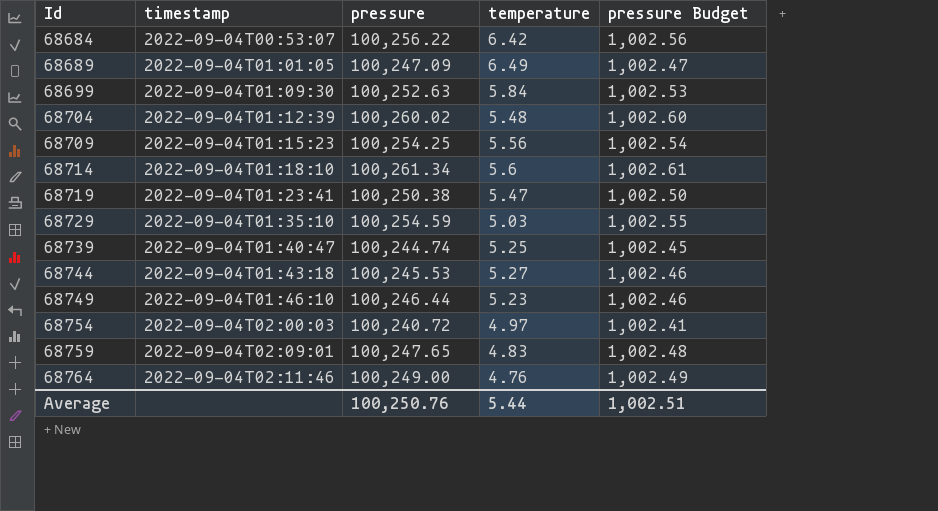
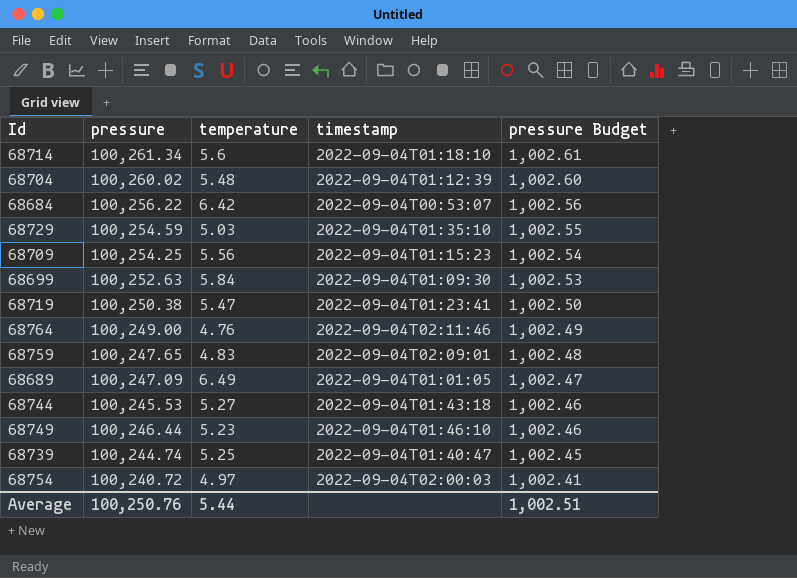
row order: Id ascending -> pressure Budget descending
column timestamp | position: 2 -> 4

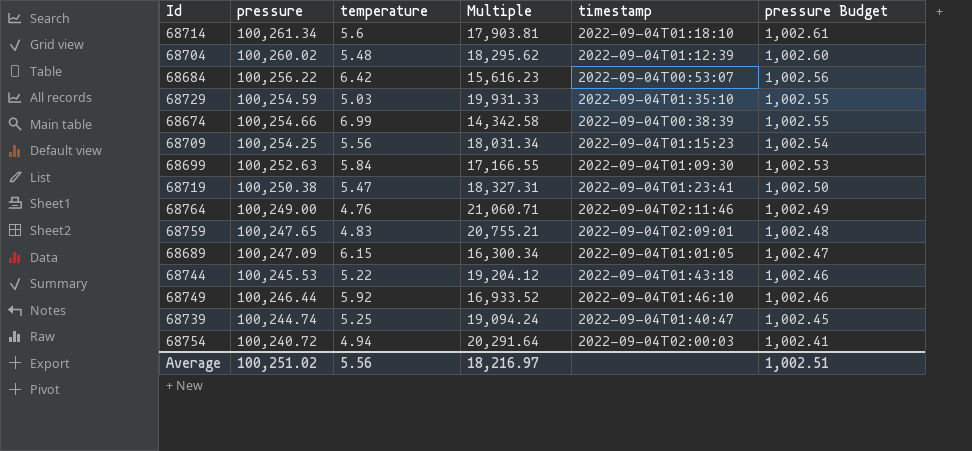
column Multiple | formula: none -> [pressure] / [temperature]
row 68674: none -> 100,254.66 | 6.99 | 14,342.58 | 2022-09-04T00:38:39 | 1,002.55
68689 | temperature: 6.49 -> 6.15
68744 | temperature: 5.27 -> 5.22
68749 | temperature: 5.23 -> 5.92
68754 | temperature: 4.97 -> 4.94
Average | pressure: 100,250.76 -> 100,251.02
Average | temperature: 5.44 -> 5.56

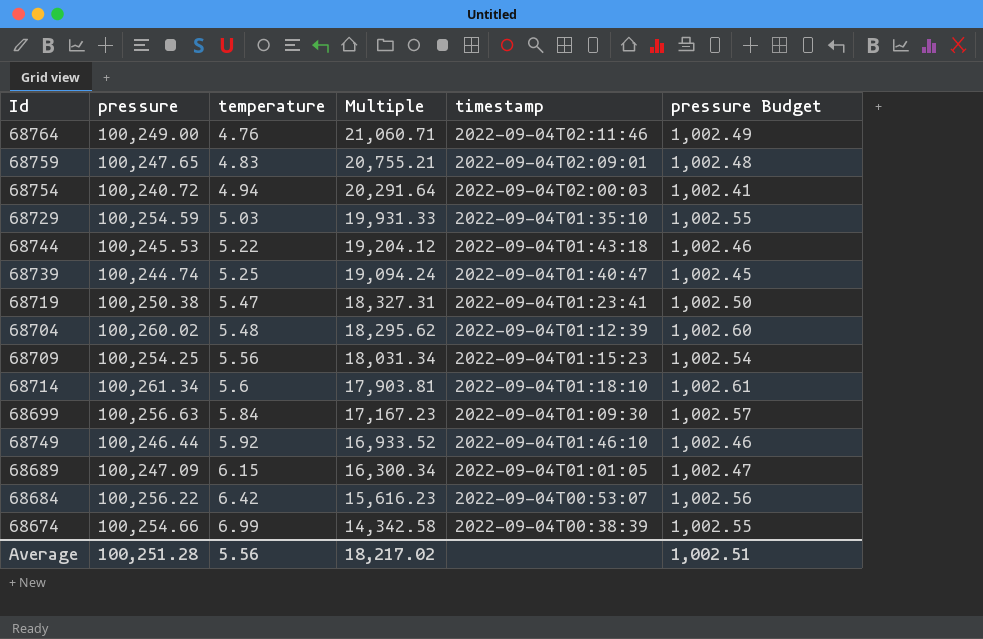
row order: pressure Budget descending -> temperature ascending
68699 | pressure: 100,252.63 -> 100,256.63
68699 | Multiple: 17,166.55 -> 17,167.23
68699 | pressure Budget: 1,002.53 -> 1,002.57
Average | pressure: 100,251.02 -> 100,251.28
Average | Multiple: 18,216.97 -> 18,217.02

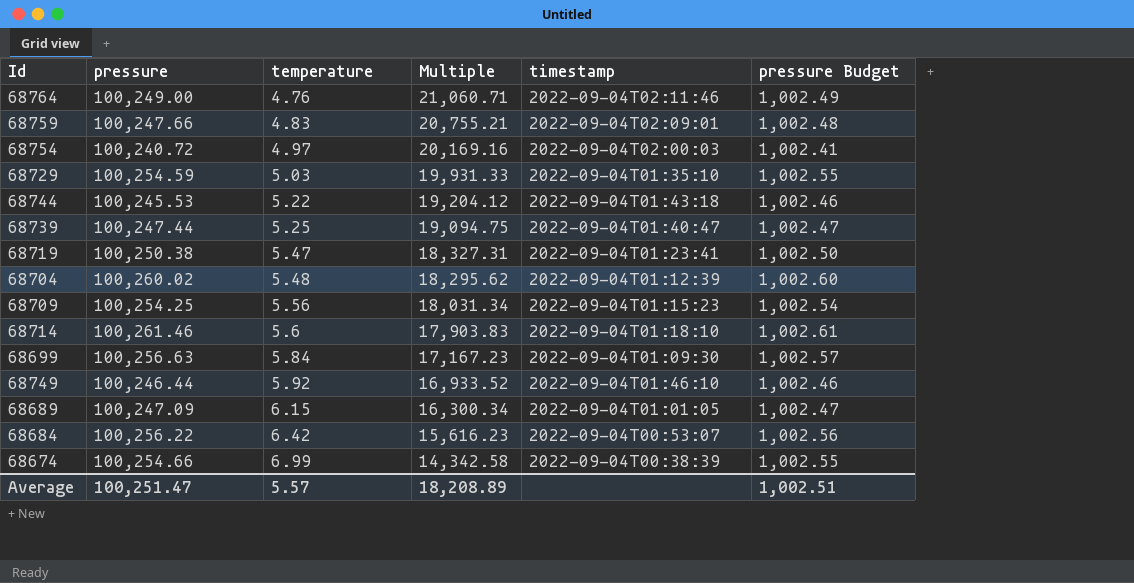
68759 | pressure: 100,247.65 -> 100,247.66
68754 | temperature: 4.94 -> 4.97
68754 | Multiple: 20,291.64 -> 20,169.16
68739 | pressure: 100,244.74 -> 100,247.44
68739 | Multiple: 19,094.24 -> 19,094.75
68739 | pressure Budget: 1,002.45 -> 1,002.47
68714 | pressure: 100,261.34 -> 100,261.46
68714 | Multiple: 17,903.81 -> 17,903.83
Average | pressure: 100,251.28 -> 100,251.47
Average | temperature: 5.56 -> 5.57
Average | Multiple: 18,217.02 -> 18,208.89

